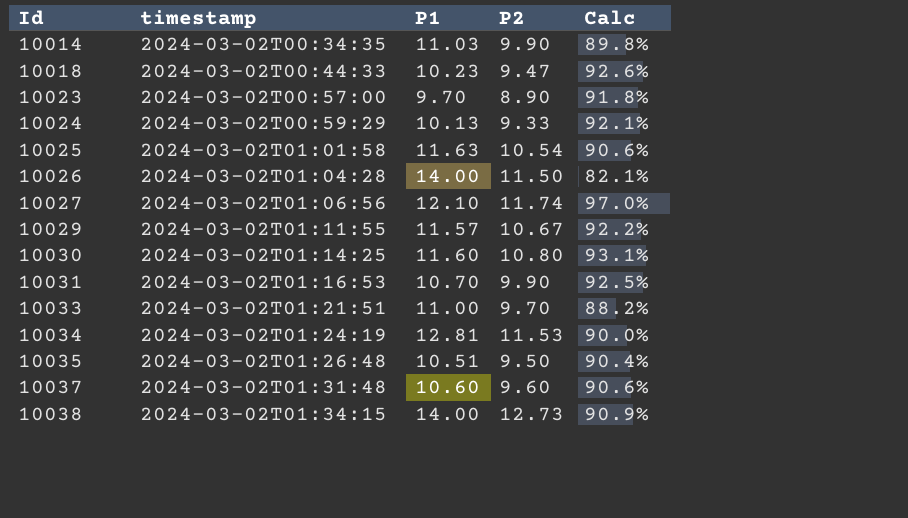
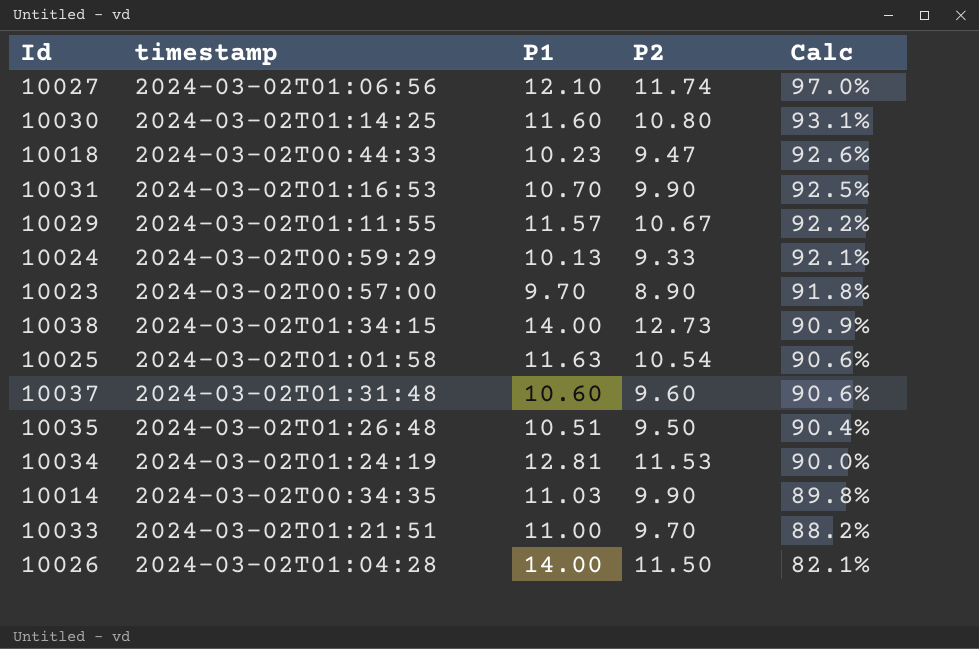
row order: Id ascending -> Calc descending

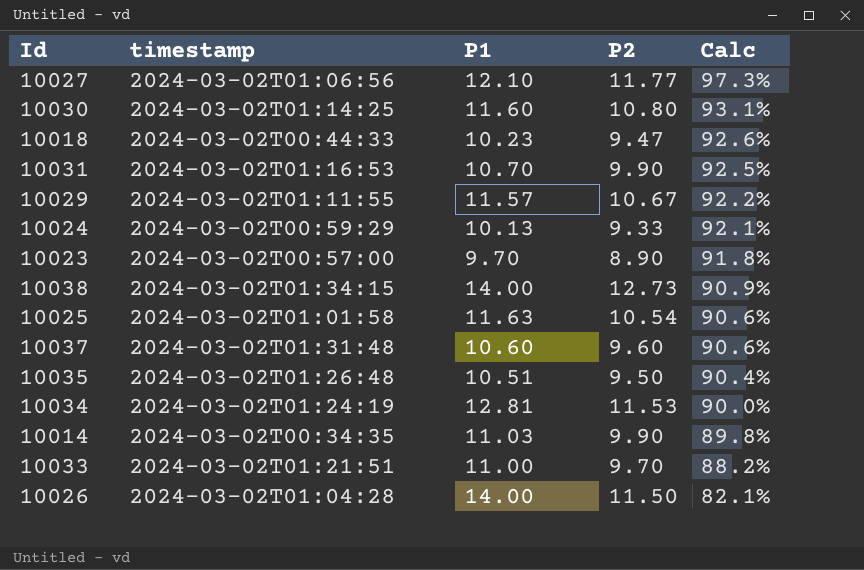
10027 | P2: 11.74 -> 11.77
10027 | Calc: 97.0% -> 97.3%

